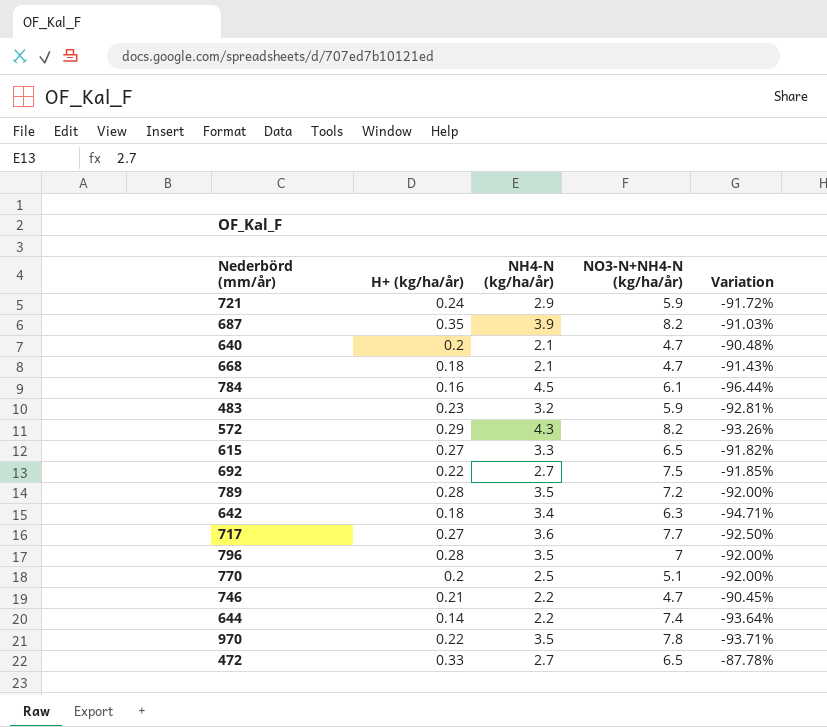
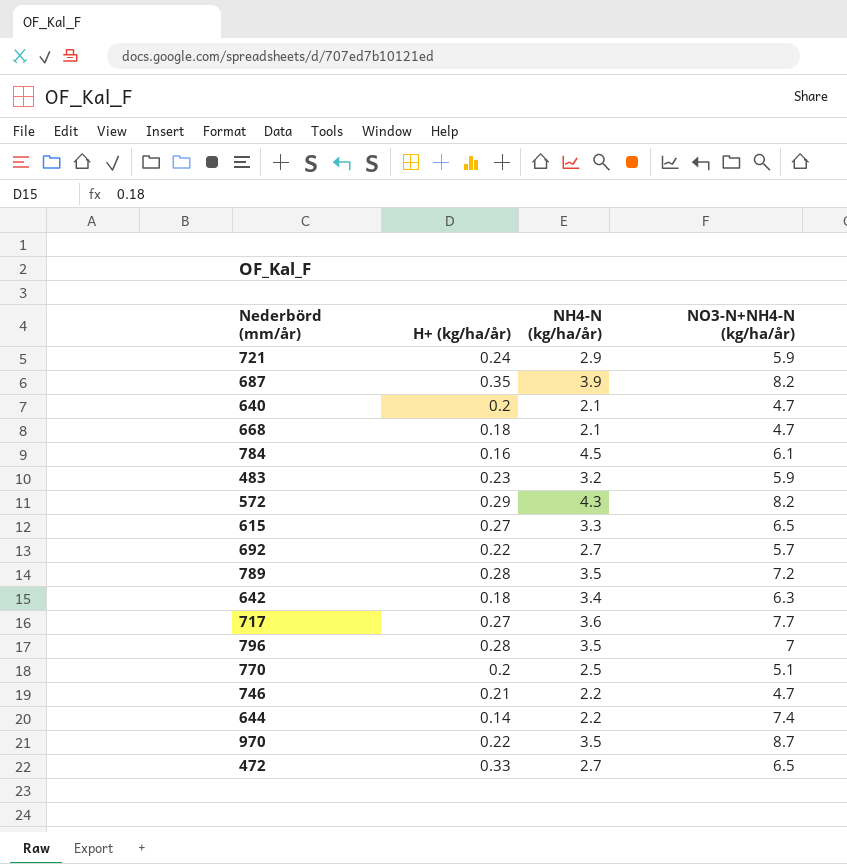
column Variation | formula: ([H+ (kg/ha/år)] - [NH4-N (kg/ha/år)]) / [NH4-N (kg/ha/år)] -> none
692 | NO3-N+NH4-N (kg/ha/år): 7.5 -> 5.7
970 | NO3-N+NH4-N (kg/ha/år): 7.8 -> 8.7

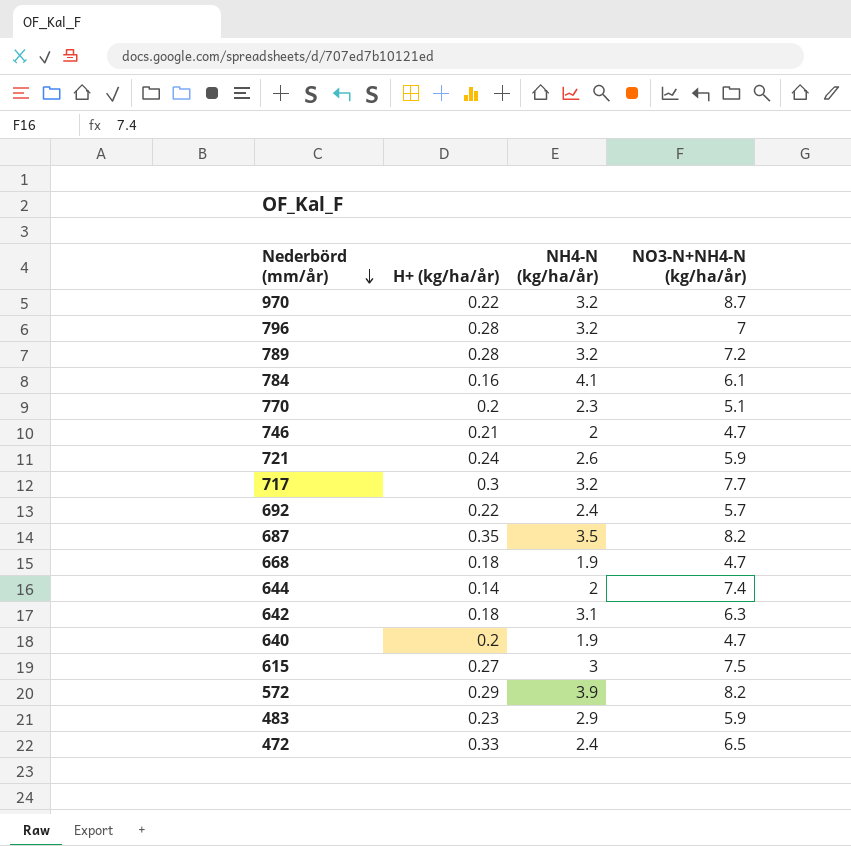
row order: none -> Nederbörd (mm/år) descending
970 | NH4-N (kg/ha/år): 3.5 -> 3.2
796 | NH4-N (kg/ha/år): 3.5 -> 3.2
789 | NH4-N (kg/ha/år): 3.5 -> 3.2
784 | NH4-N (kg/ha/år): 4.5 -> 4.1
770 | NH4-N (kg/ha/år): 2.5 -> 2.3
746 | NH4-N (kg/ha/år): 2.2 -> 2
721 | NH4-N (kg/ha/år): 2.9 -> 2.6
717 | H+ (kg/ha/år): 0.27 -> 0.3
717 | NH4-N (kg/ha/år): 3.6 -> 3.2
692 | NH4-N (kg/ha/år): 2.7 -> 2.4
687 | NH4-N (kg/ha/år): 3.9 -> 3.5
668 | NH4-N (kg/ha/år): 2.1 -> 1.9
644 | NH4-N (kg/ha/år): 2.2 -> 2
642 | NH4-N (kg/ha/år): 3.4 -> 3.1
640 | NH4-N (kg/ha/år): 2.1 -> 1.9
615 | NH4-N (kg/ha/år): 3.3 -> 3
615 | NO3-N+NH4-N (kg/ha/år): 6.5 -> 7.5
572 | NH4-N (kg/ha/år): 4.3 -> 3.9
483 | NH4-N (kg/ha/år): 3.2 -> 2.9
472 | NH4-N (kg/ha/år): 2.7 -> 2.4

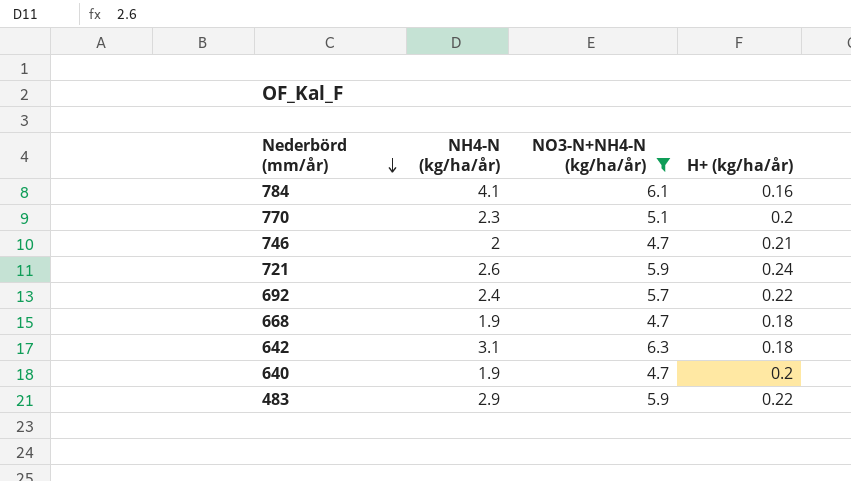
filter: none -> NO3-N+NH4-N (kg/ha/år) <= 6.3
column H+ (kg/ha/år) | position: 2 -> 4
483 | H+ (kg/ha/år): 0.23 -> 0.22

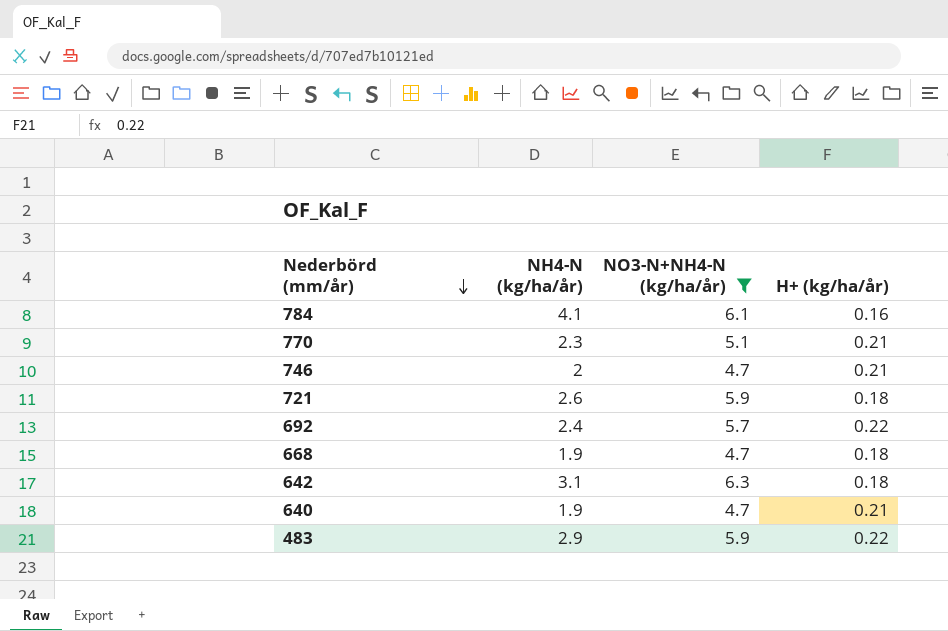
770 | H+ (kg/ha/år): 0.2 -> 0.21
721 | H+ (kg/ha/år): 0.24 -> 0.18
640 | H+ (kg/ha/år): 0.2 -> 0.21

